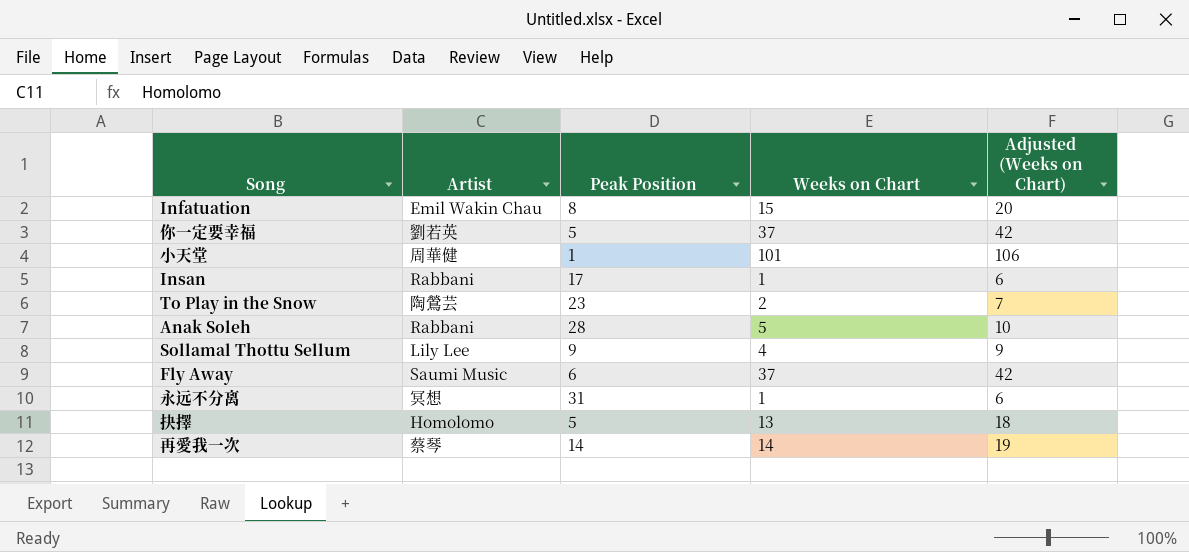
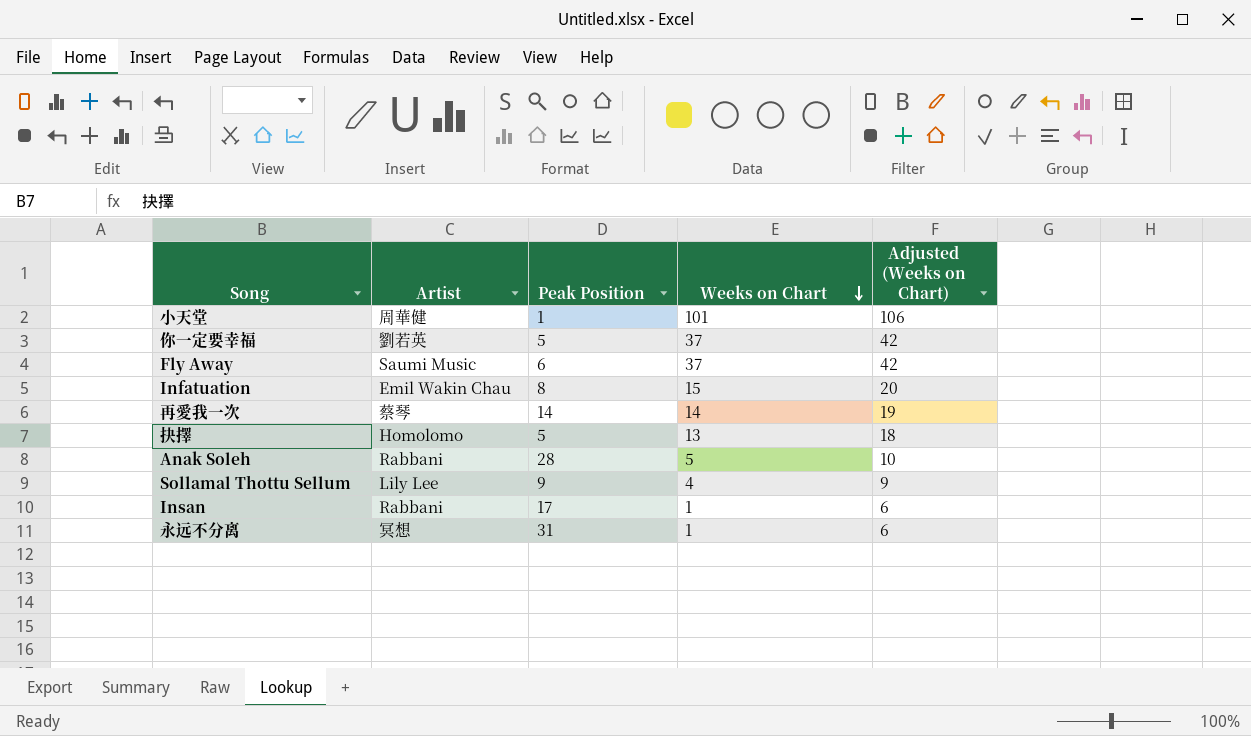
row order: none -> Weeks on Chart descending
row To Play in the Snow: 陶鶯芸 | 23 | 2 | 7 -> none

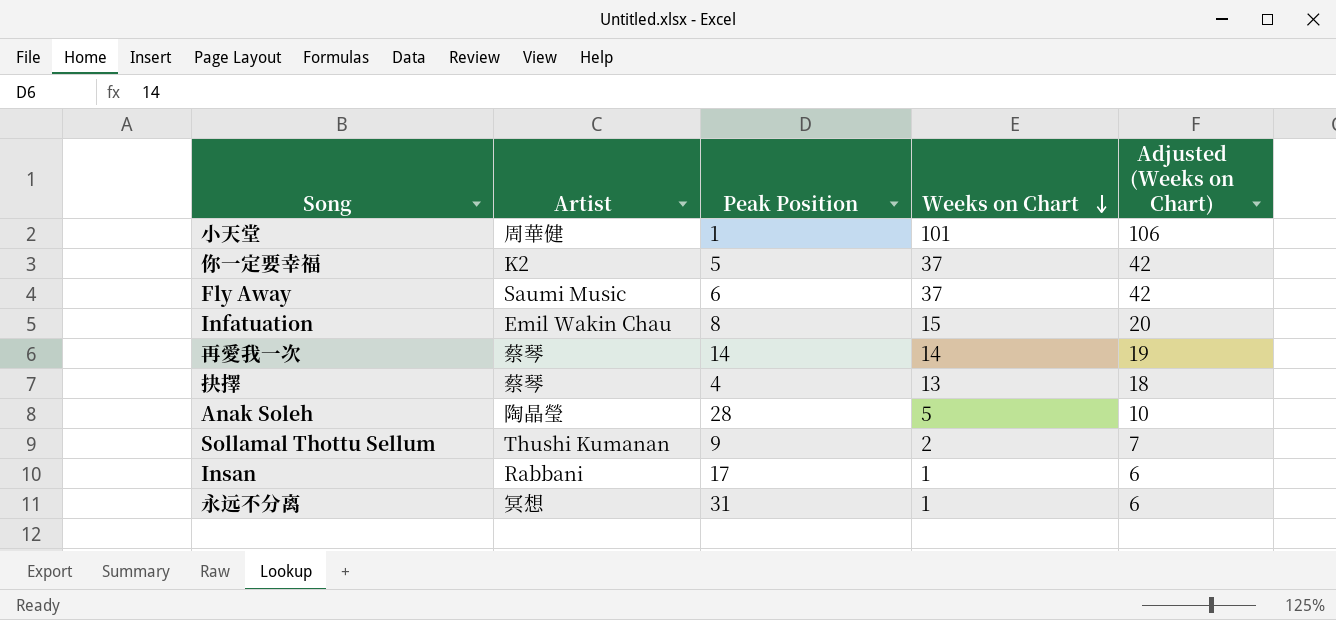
你一定要幸福 | Artist: 劉若英 -> K2
抉擇 | Artist: Homolomo -> 蔡琴
抉擇 | Peak Position: 5 -> 4
Anak Soleh | Artist: Rabbani -> 陶晶瑩
Sollamal Thottu Sellum | Artist: Lily Lee -> Thushi Kumanan
Sollamal Thottu Sellum | Weeks on Chart: 4 -> 2
Sollamal Thottu Sellum | Adjusted (Weeks on Chart): 9 -> 7

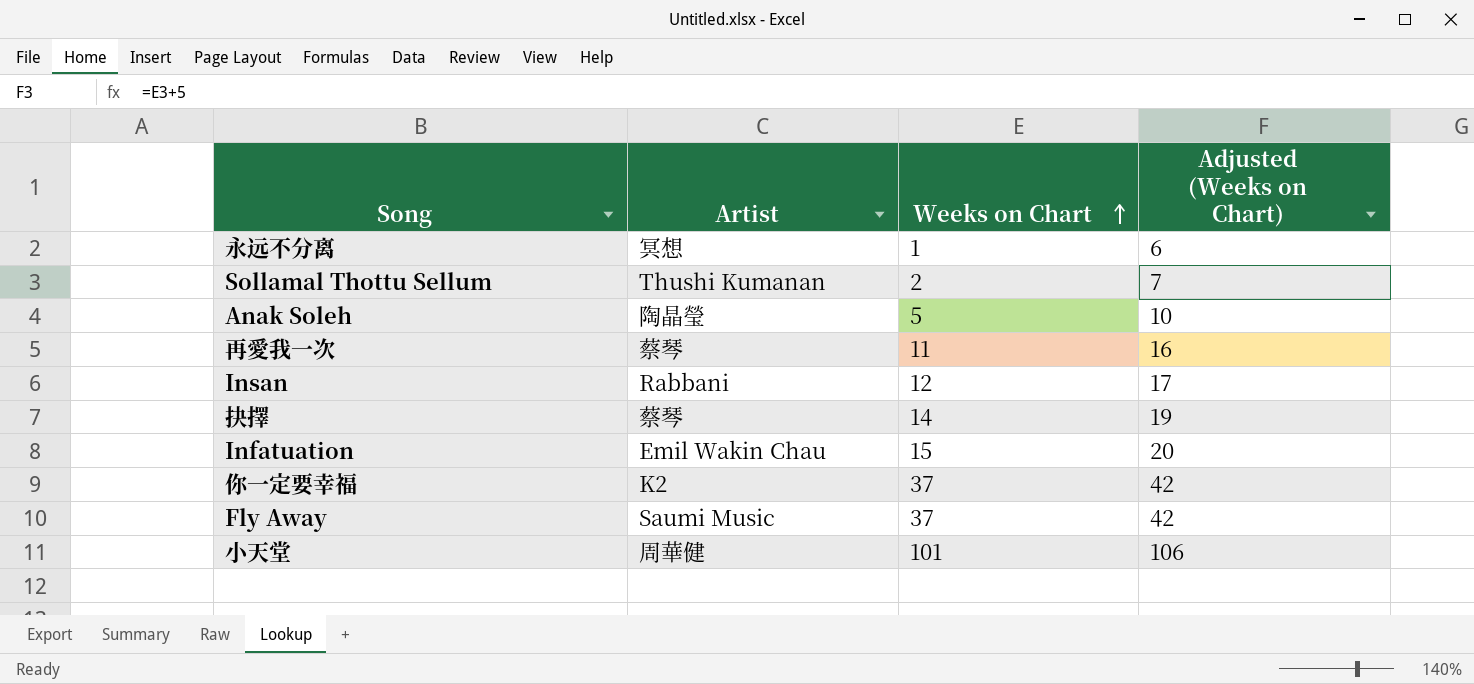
row order: Weeks on Chart descending -> Weeks on Chart ascending
column Peak Position | position: 3 -> none
再愛我一次 | Weeks on Chart: 14 -> 11
再愛我一次 | Adjusted (Weeks on Chart): 19 -> 16
Insan | Weeks on Chart: 1 -> 12
Insan | Adjusted (Weeks on Chart): 6 -> 17
抉擇 | Weeks on Chart: 13 -> 14
抉擇 | Adjusted (Weeks on Chart): 18 -> 19

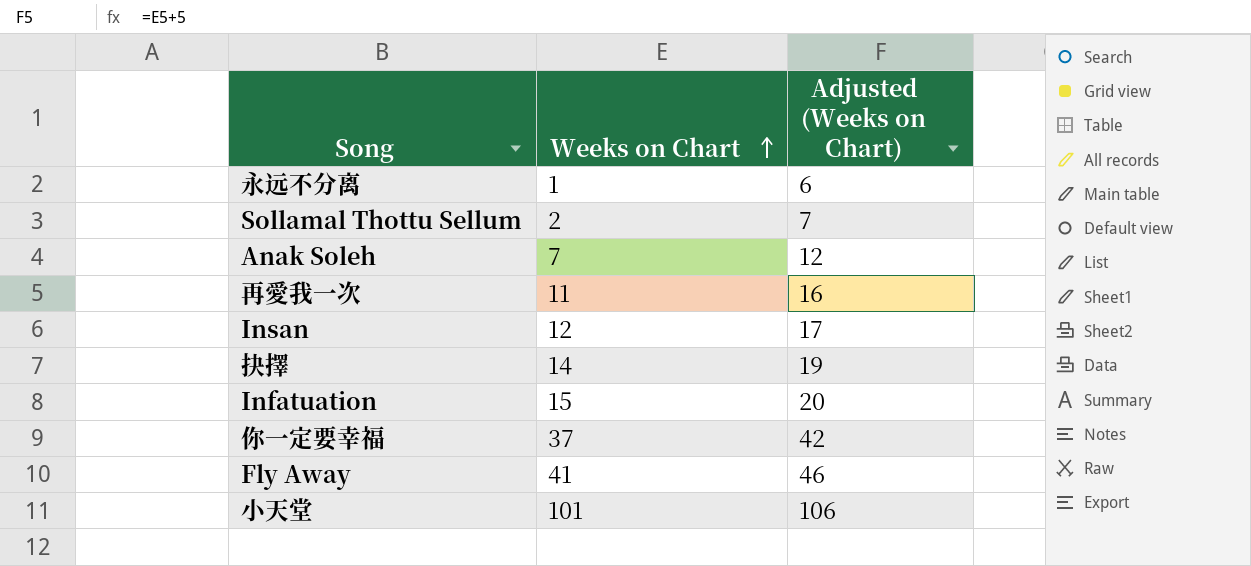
column Artist | position: 2 -> none
Anak Soleh | Weeks on Chart: 5 -> 7
Anak Soleh | Adjusted (Weeks on Chart): 10 -> 12
Fly Away | Weeks on Chart: 37 -> 41
Fly Away | Adjusted (Weeks on Chart): 42 -> 46

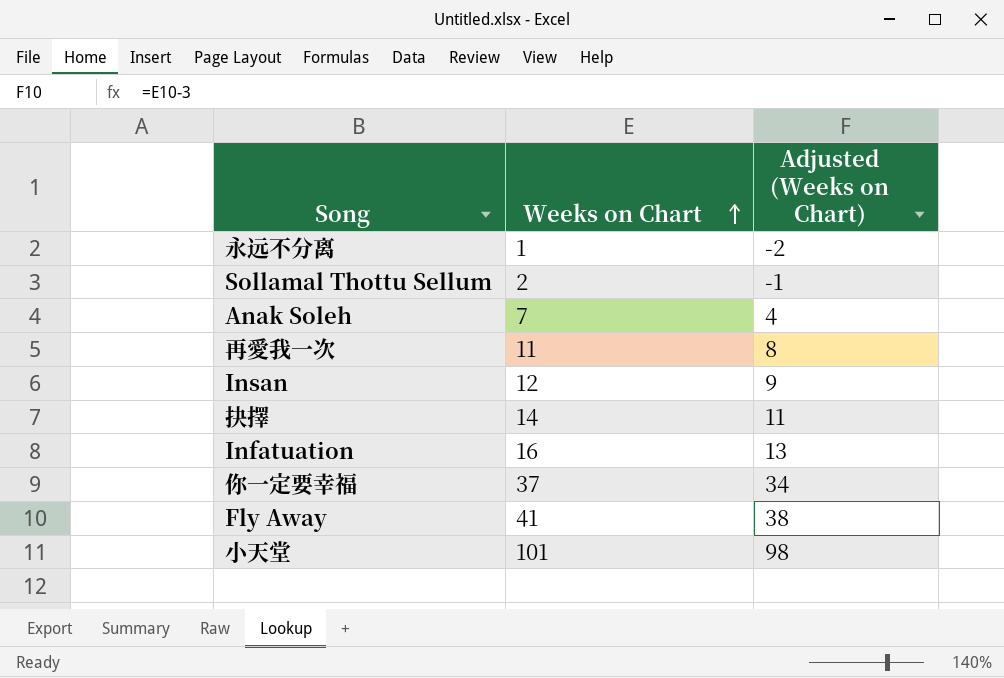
column Adjusted (Weeks on Chart) | formula: [Weeks on Chart] + 5 -> [Weeks on Chart] - 3
Infatuation | Weeks on Chart: 15 -> 16

